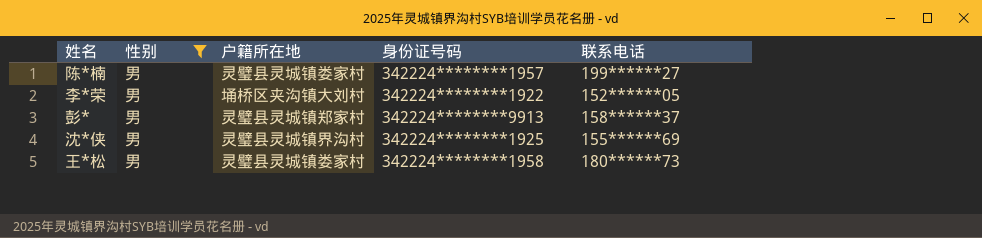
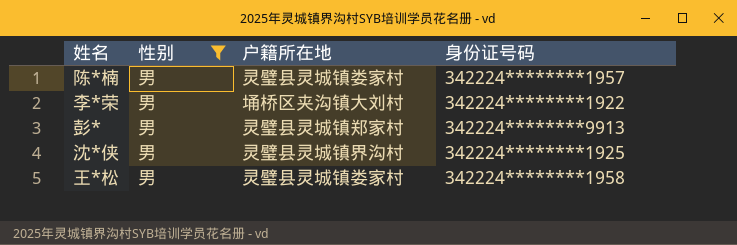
column 联系电话 | position: 5 -> none

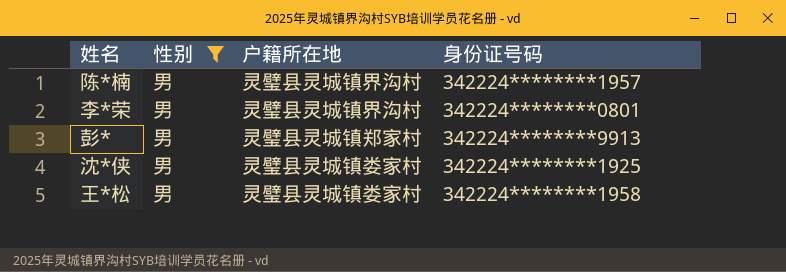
陈*楠 | 户籍所在地: 灵璧县灵城镇娄家村 -> 灵璧县灵城镇界沟村
李*荣 | 户籍所在地: 埇桥区夹沟镇大刘村 -> 灵璧县灵城镇界沟村
李*荣 | 身份证号码: 342224********1922 -> 342224********0801
沈*侠 | 户籍所在地: 灵璧县灵城镇界沟村 -> 灵璧县灵城镇娄家村

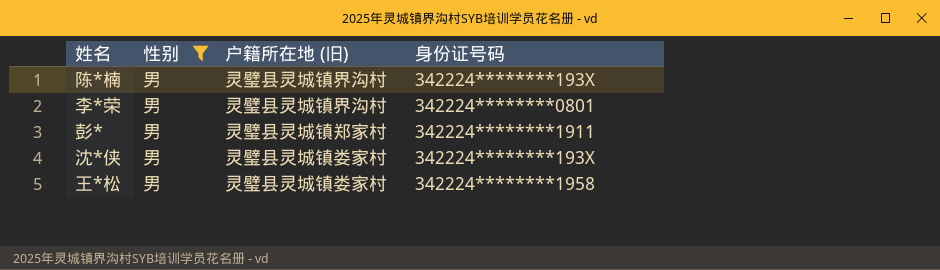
column name: 户籍所在地 -> 户籍所在地 (旧)
陈*楠 | 身份证号码: 342224********1957 -> 342224********193X
彭* | 身份证号码: 342224********9913 -> 342224********1911
沈*侠 | 身份证号码: 342224********1925 -> 342224********193X

